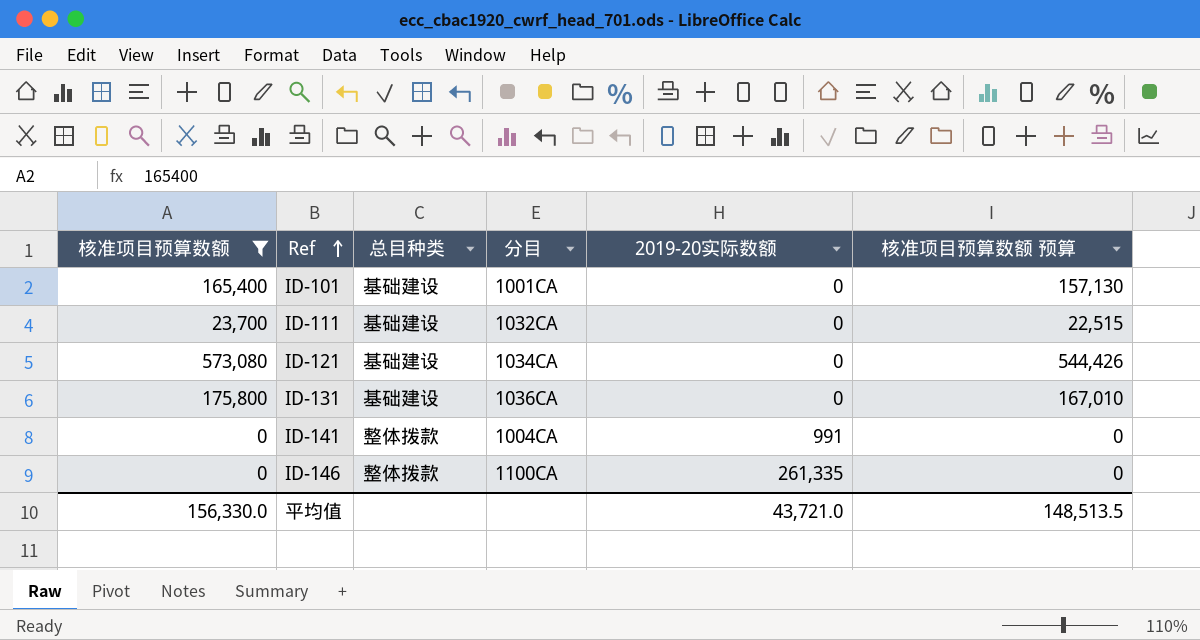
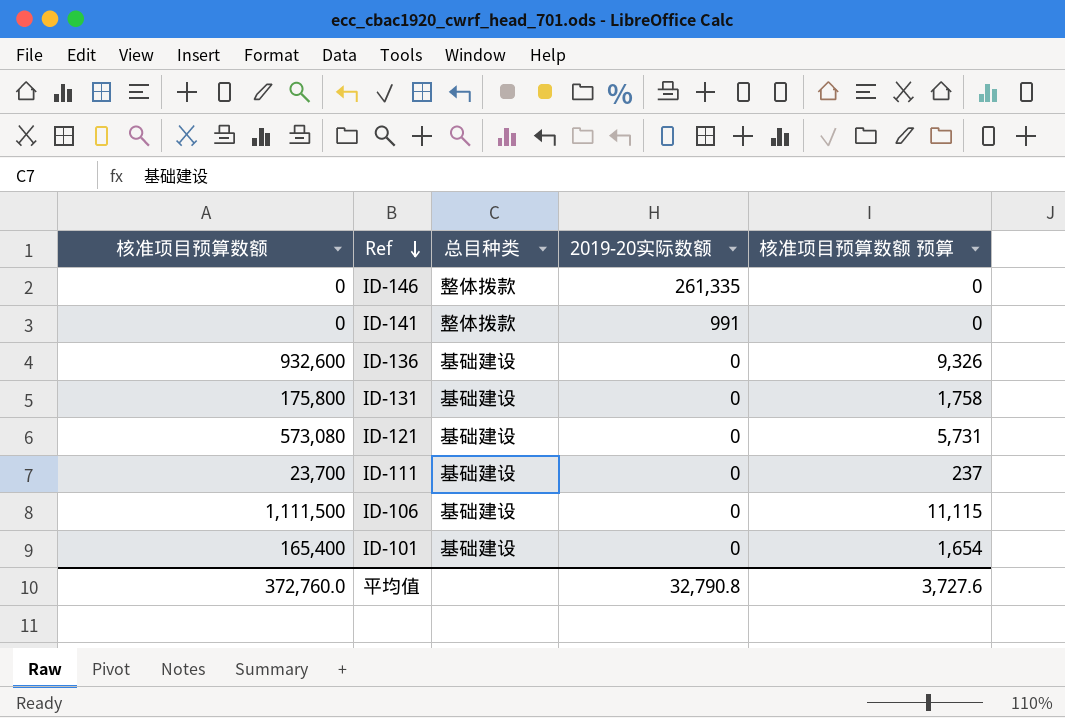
filter: 核准项目预算数额 <= 573,080 -> none
row order: Ref ascending -> Ref descending
column 分目 | position: 4 -> none
column 核准项目预算数额 预算 | formula: [核准项目预算数额] * 0.95 -> [核准项目预算数额] * 0.01
平均值 | 核准项目预算数额: 156,330.0 -> 372,760.0
平均值 | 2019-20实际数额: 43,721.0 -> 32,790.8
平均值 | 核准项目预算数额 预算: 148,513.5 -> 3,727.6

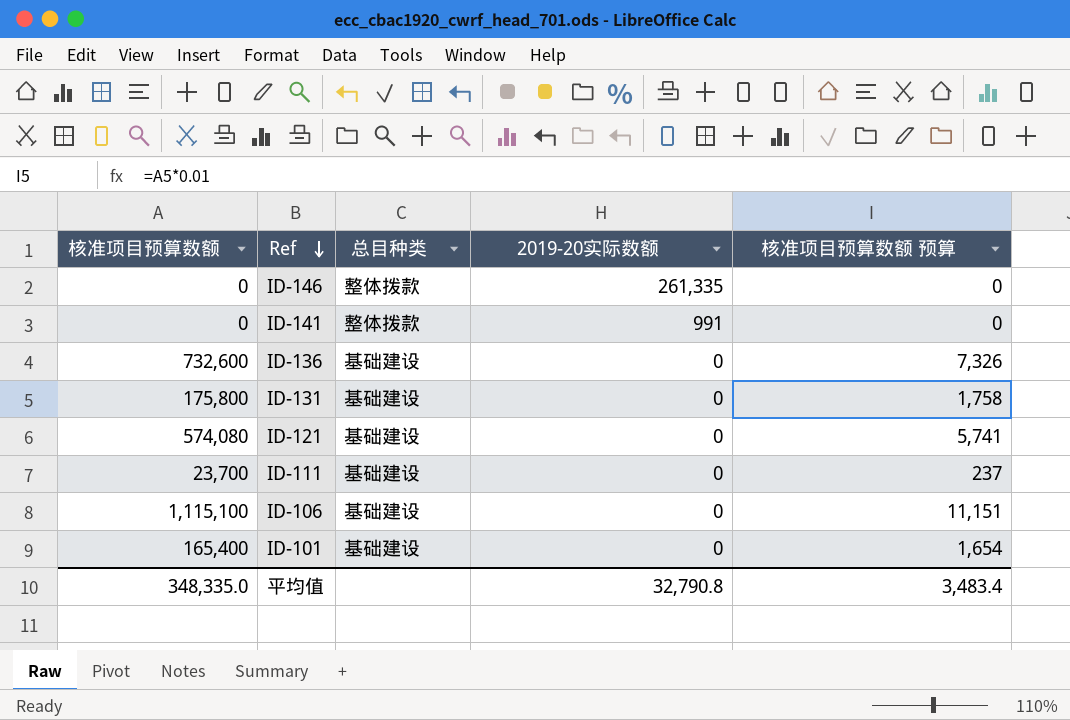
ID-136 | 核准项目预算数额: 932,600 -> 732,600
ID-136 | 核准项目预算数额 预算: 9,326 -> 7,326
ID-121 | 核准项目预算数额: 573,080 -> 574,080
ID-121 | 核准项目预算数额 预算: 5,731 -> 5,741
ID-106 | 核准项目预算数额: 1,111,500 -> 1,115,100
ID-106 | 核准项目预算数额 预算: 11,115 -> 11,151
平均值 | 核准项目预算数额: 372,760.0 -> 348,335.0
平均值 | 核准项目预算数额 预算: 3,727.6 -> 3,483.4

